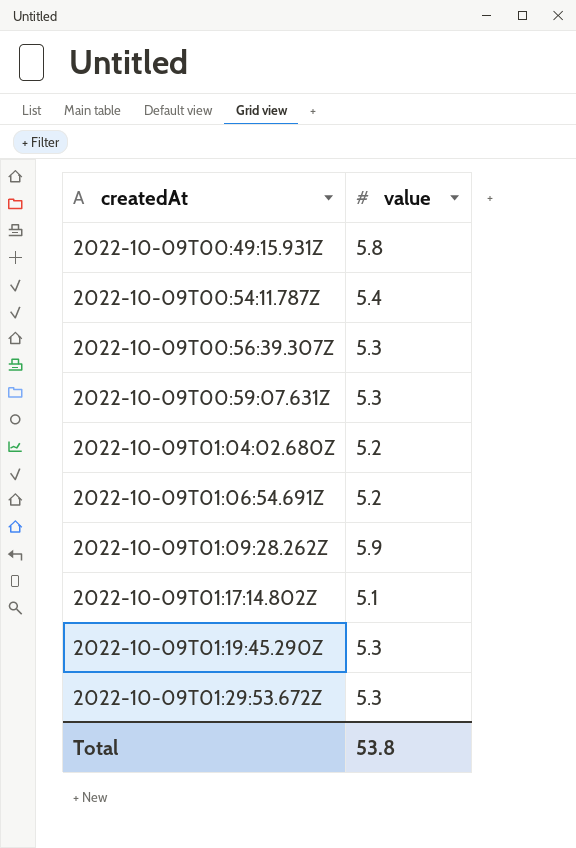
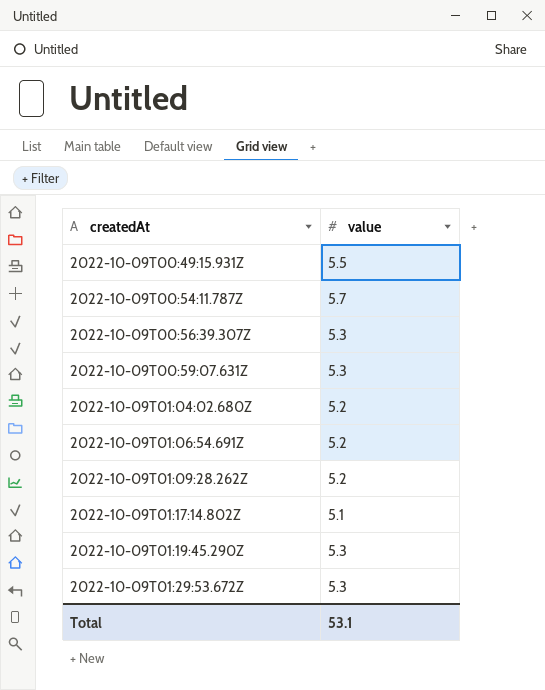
2022-10-09T00:49:15.931Z | value: 5.8 -> 5.5
2022-10-09T00:54:11.787Z | value: 5.4 -> 5.7
2022-10-09T01:09:28.262Z | value: 5.9 -> 5.2
Total | value: 53.8 -> 53.1

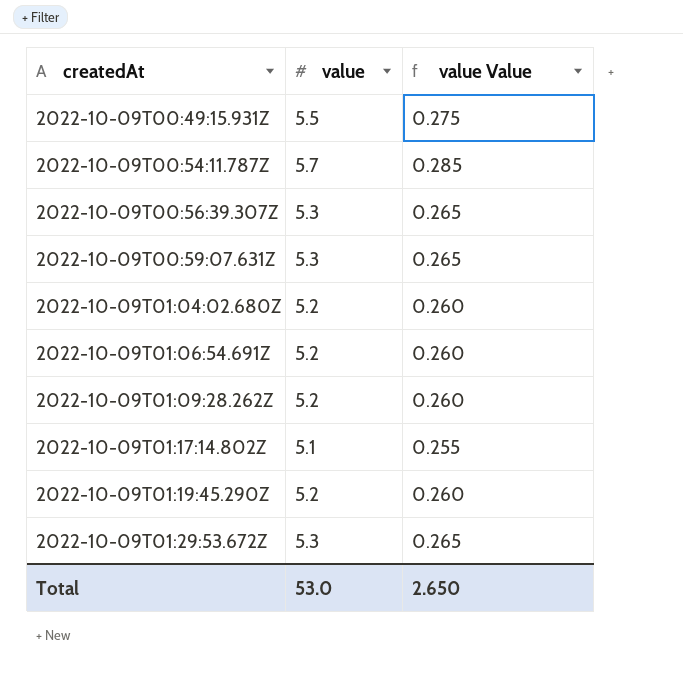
column value Value | formula: none -> [value] * 0.05
2022-10-09T01:19:45.290Z | value: 5.3 -> 5.2
Total | value: 53.1 -> 53.0

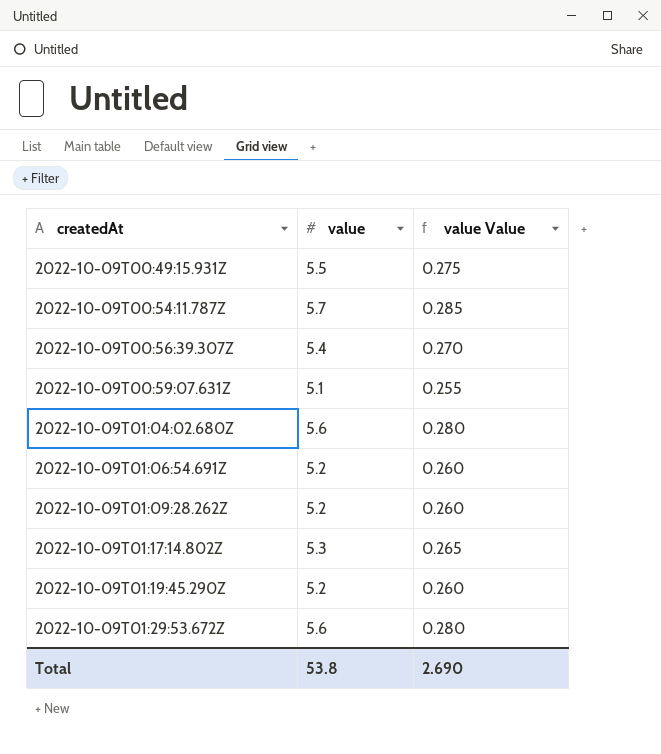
2022-10-09T00:56:39.307Z | value: 5.3 -> 5.4
2022-10-09T00:56:39.307Z | value Value: 0.265 -> 0.270
2022-10-09T00:59:07.631Z | value: 5.3 -> 5.1
2022-10-09T00:59:07.631Z | value Value: 0.265 -> 0.255
2022-10-09T01:04:02.680Z | value: 5.2 -> 5.6
2022-10-09T01:04:02.680Z | value Value: 0.260 -> 0.280
2022-10-09T01:17:14.802Z | value: 5.1 -> 5.3
2022-10-09T01:17:14.802Z | value Value: 0.255 -> 0.265
2022-10-09T01:29:53.672Z | value: 5.3 -> 5.6
2022-10-09T01:29:53.672Z | value Value: 0.265 -> 0.280
Total | value: 53.0 -> 53.8
Total | value Value: 2.650 -> 2.690

